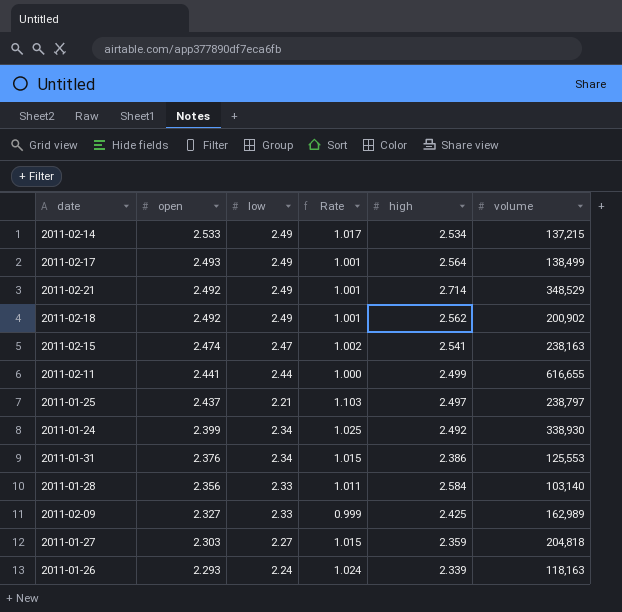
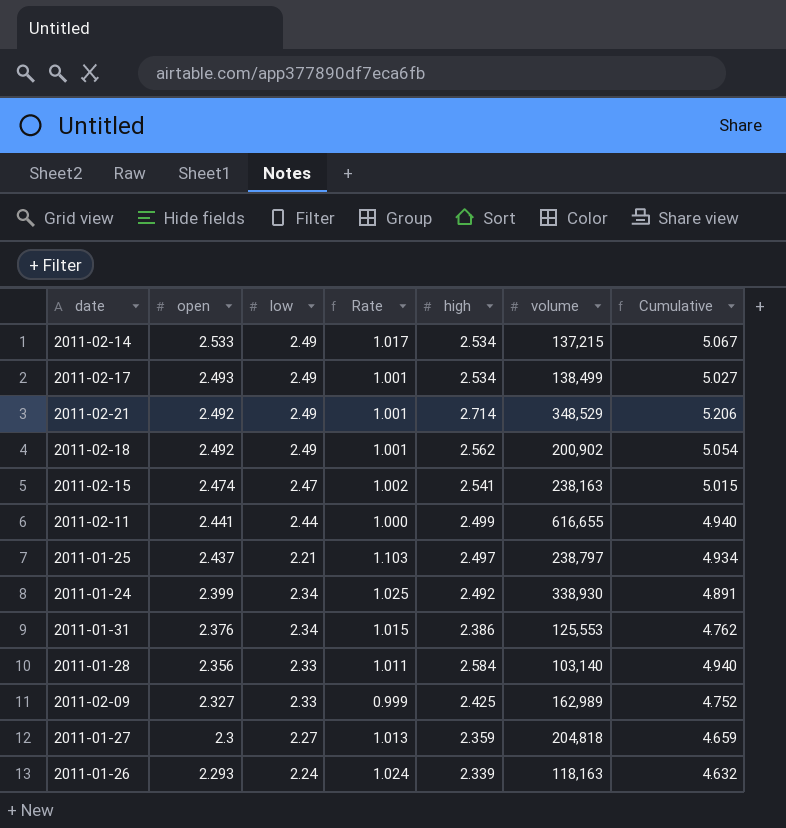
column Cumulative | formula: none -> [open] + [high]
2011-02-17 | high: 2.564 -> 2.534
2011-01-27 | open: 2.303 -> 2.3
2011-01-27 | Rate: 1.015 -> 1.013

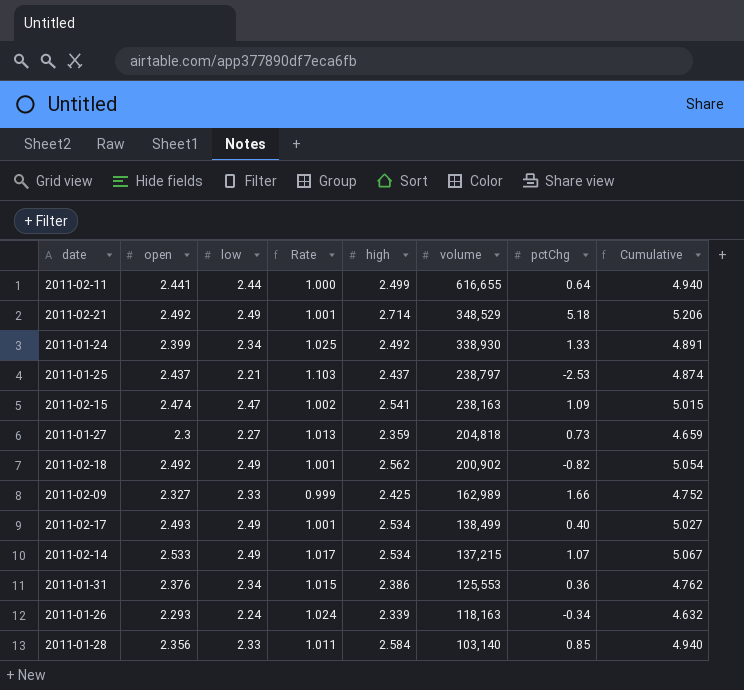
row order: open descending -> volume descending
column pctChg | position: none -> 7
2011-01-25 | high: 2.497 -> 2.437
2011-01-25 | Cumulative: 4.934 -> 4.874

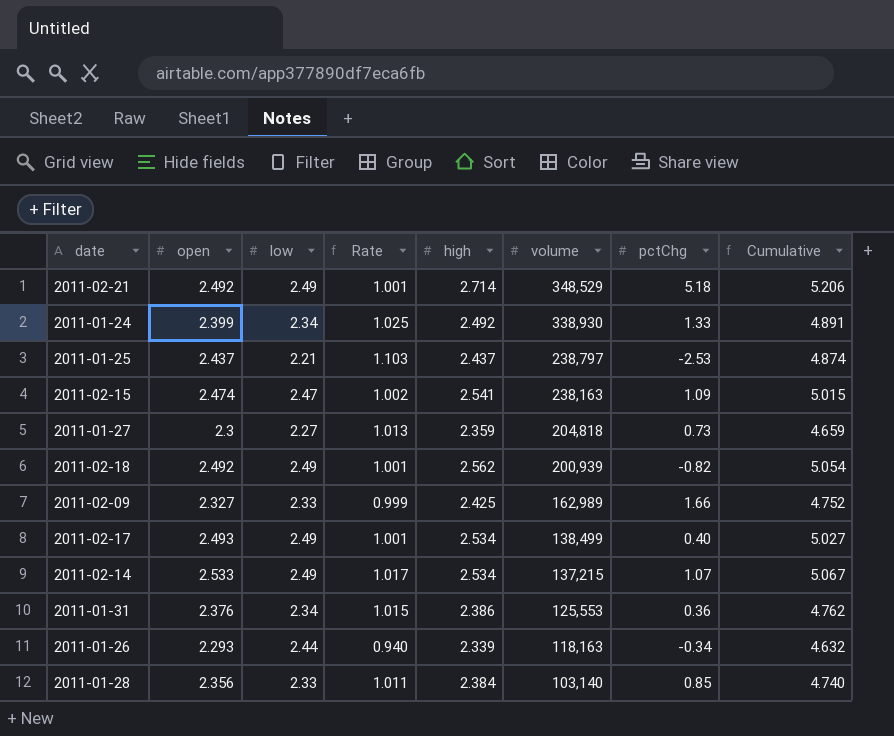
row 2011-02-11: 2.441 | 2.44 | 1.000 | 2.499 | 616,655 | 0.64 | 4.940 -> none
2011-02-18 | volume: 200,902 -> 200,939
2011-01-26 | low: 2.24 -> 2.44
2011-01-26 | Rate: 1.024 -> 0.940
2011-01-28 | high: 2.584 -> 2.384
2011-01-28 | Cumulative: 4.940 -> 4.740

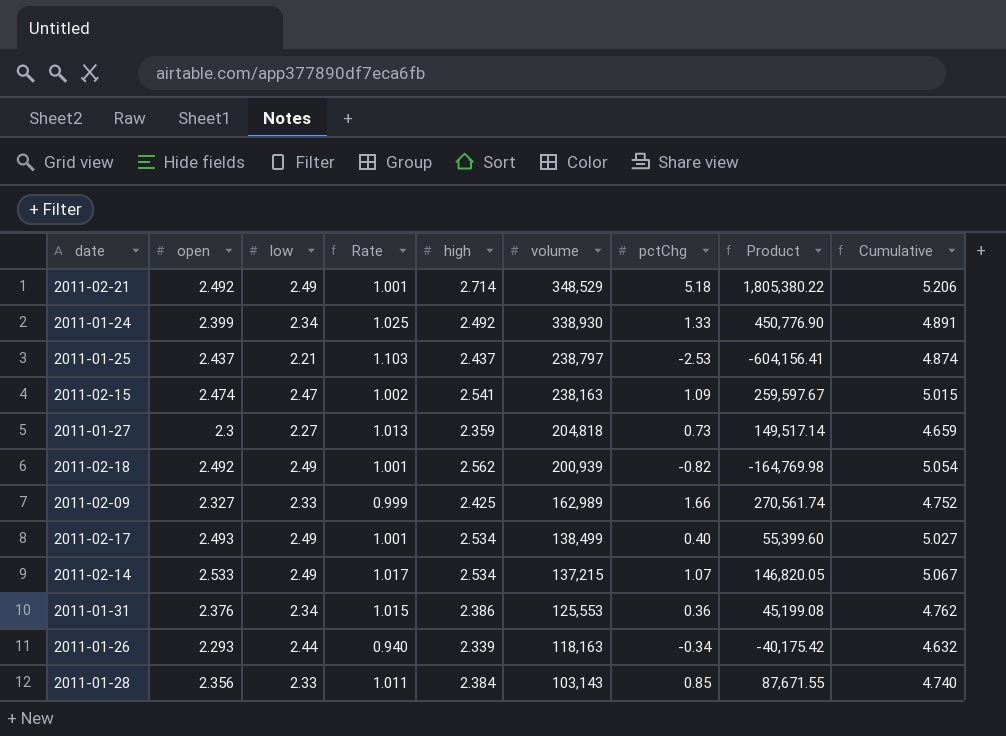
column Product | formula: none -> [volume] * [pctChg]
2011-01-28 | volume: 103,140 -> 103,143

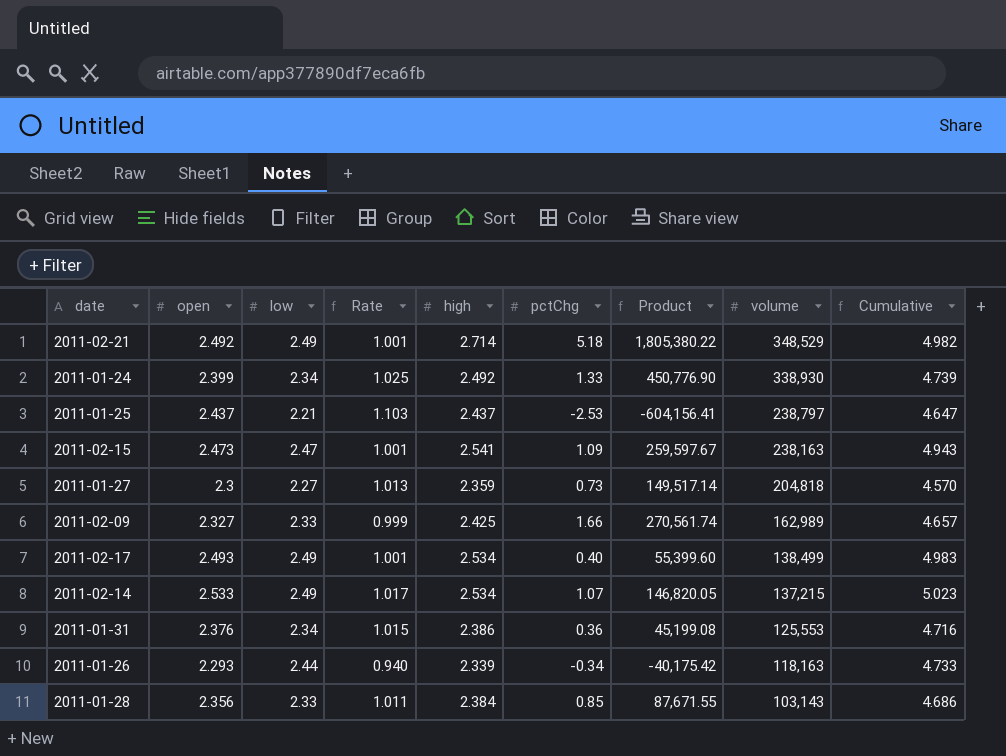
column volume | position: 6 -> 8
column Cumulative | formula: [open] + [high] -> [open] + [low]
row 2011-02-18: 2.492 | 2.49 | 1.001 | 2.562 | 200,939 | -0.82 | -164,769.98 | 5.054 -> none
2011-02-15 | open: 2.474 -> 2.473
2011-02-15 | Rate: 1.002 -> 1.001

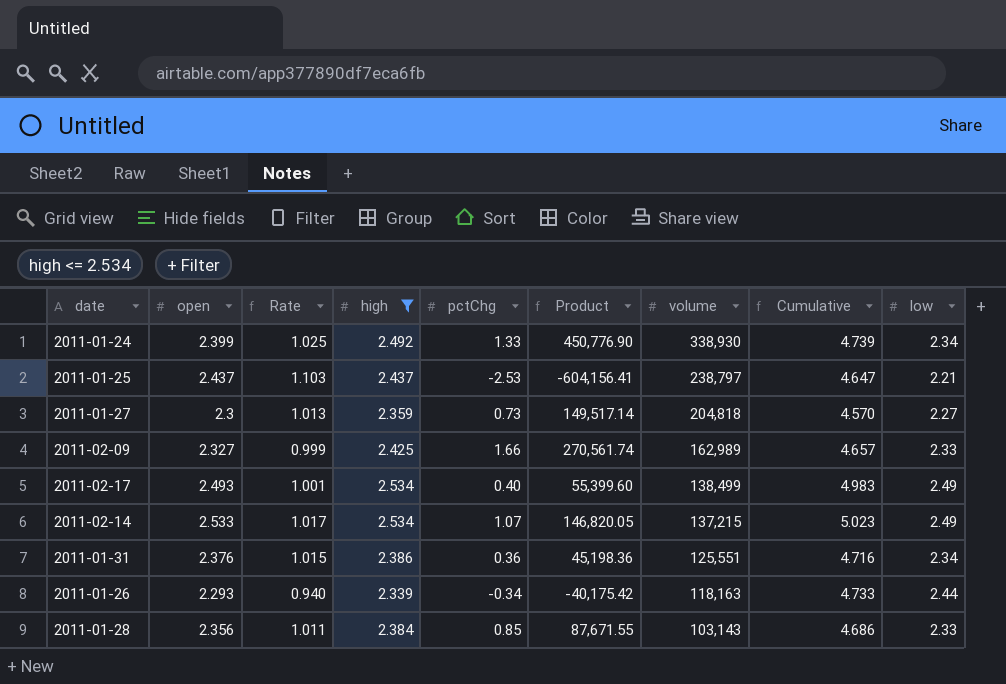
filter: none -> high <= 2.534
column low | position: 3 -> 9
2011-01-31 | Product: 45,199.08 -> 45,198.36
2011-01-31 | volume: 125,553 -> 125,551

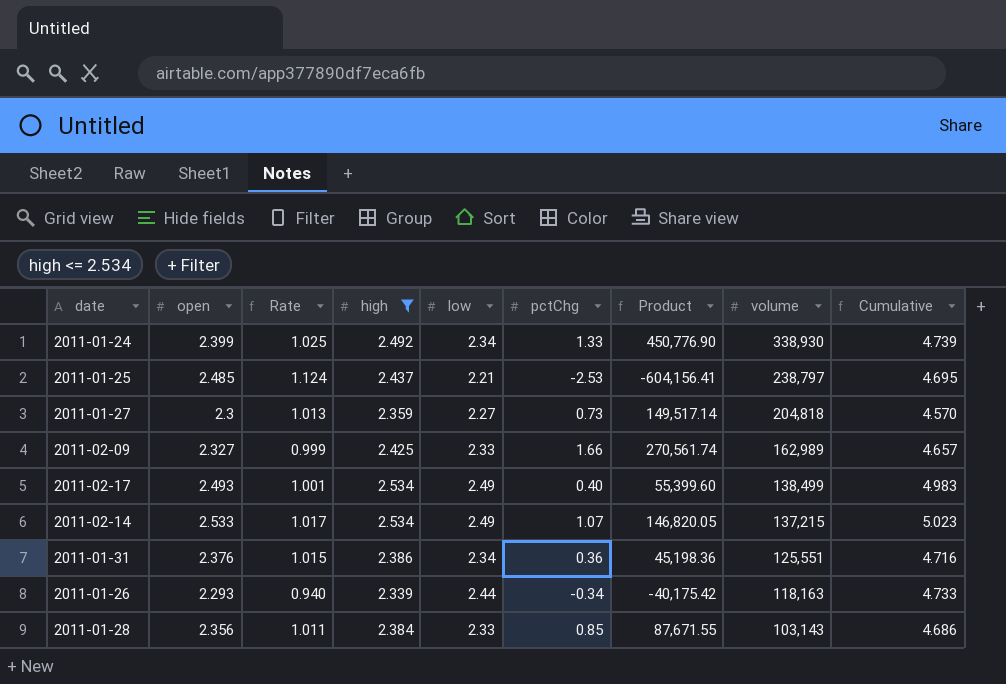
column low | position: 9 -> 5
2011-01-25 | open: 2.437 -> 2.485
2011-01-25 | Rate: 1.103 -> 1.124
2011-01-25 | Cumulative: 4.647 -> 4.695

